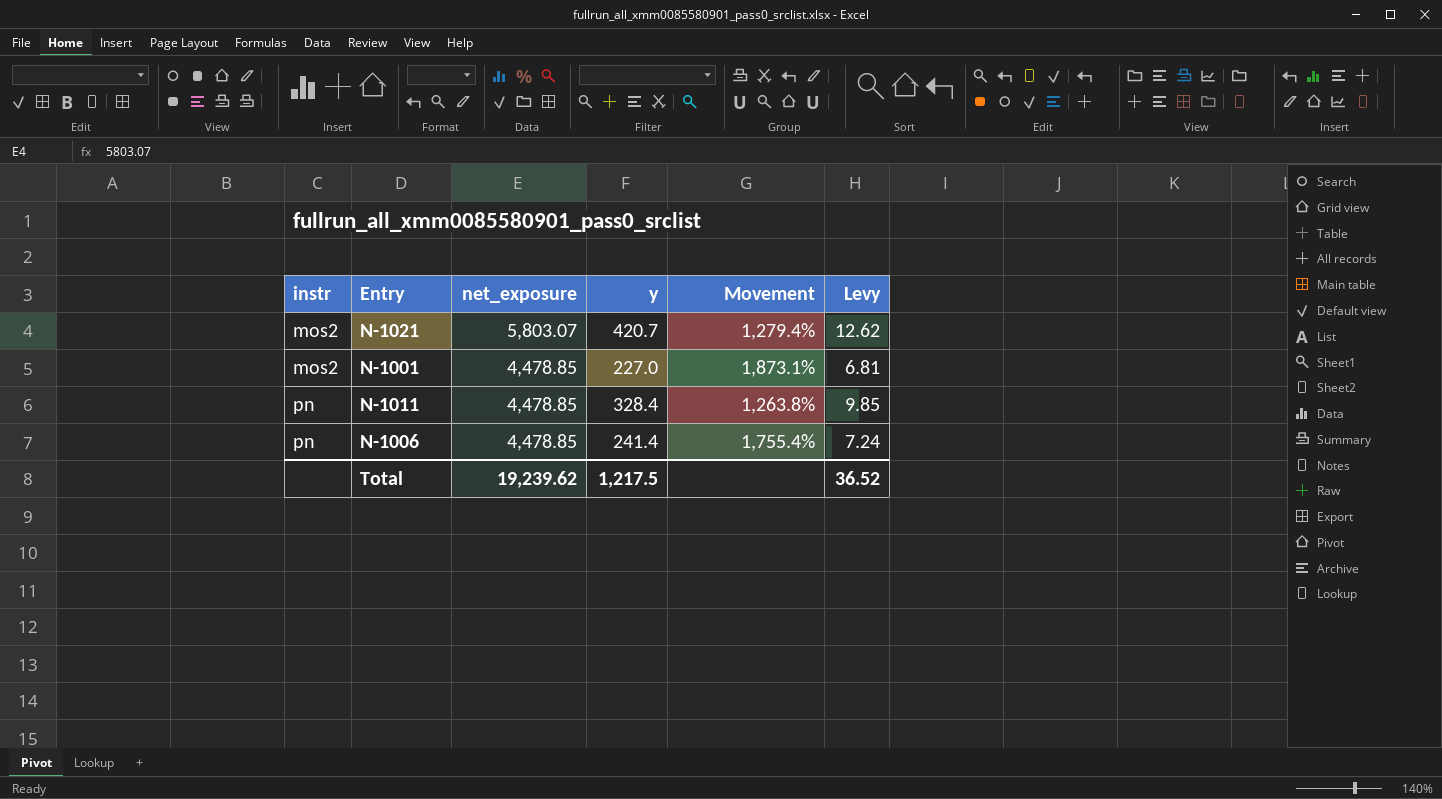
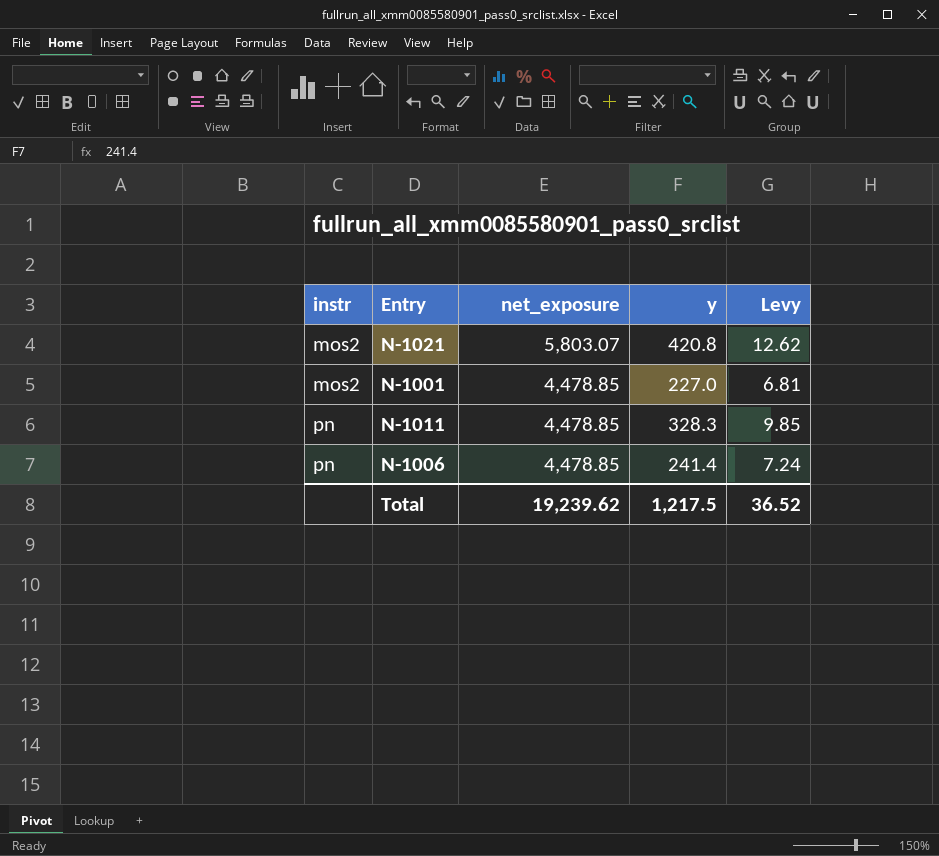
column Movement | formula: ([net_exposure] - [y]) / [y] -> none
N-1021 | y: 420.7 -> 420.8
N-1011 | y: 328.4 -> 328.3

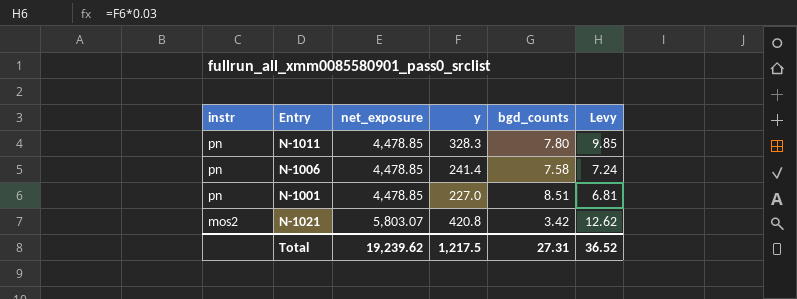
row order: instr ascending -> instr descending
column bgd_counts | position: none -> 5
N-1001 | instr: mos2 -> pn

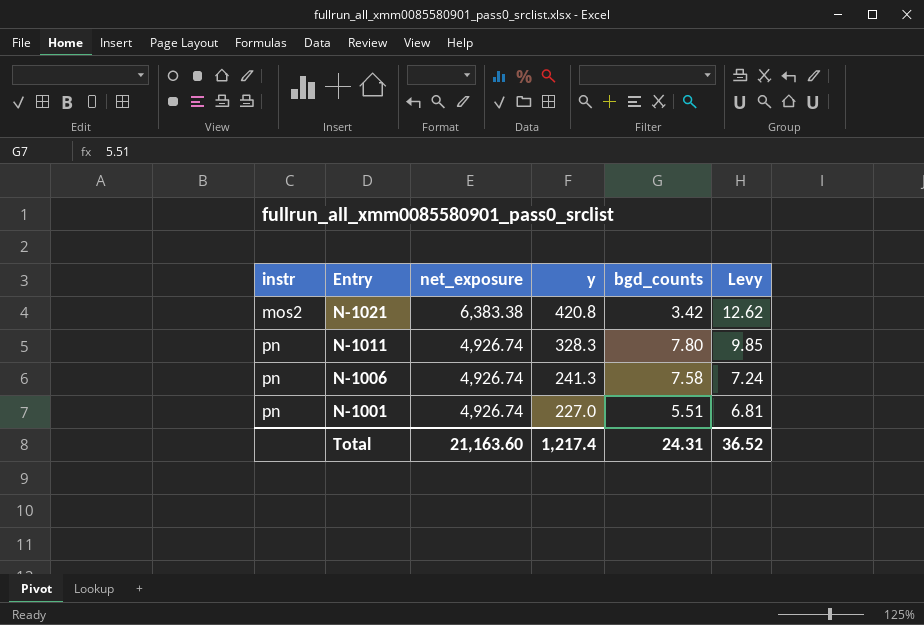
row order: instr descending -> instr ascending
N-1021 | net_exposure: 5,803.07 -> 6,383.38
N-1011 | net_exposure: 4,478.85 -> 4,926.74
N-1006 | net_exposure: 4,478.85 -> 4,926.74
N-1006 | y: 241.4 -> 241.3
N-1001 | net_exposure: 4,478.85 -> 4,926.74
N-1001 | bgd_counts: 8.51 -> 5.51
Total | net_exposure: 19,239.62 -> 21,163.60
Total | y: 1,217.5 -> 1,217.4
Total | bgd_counts: 27.31 -> 24.31

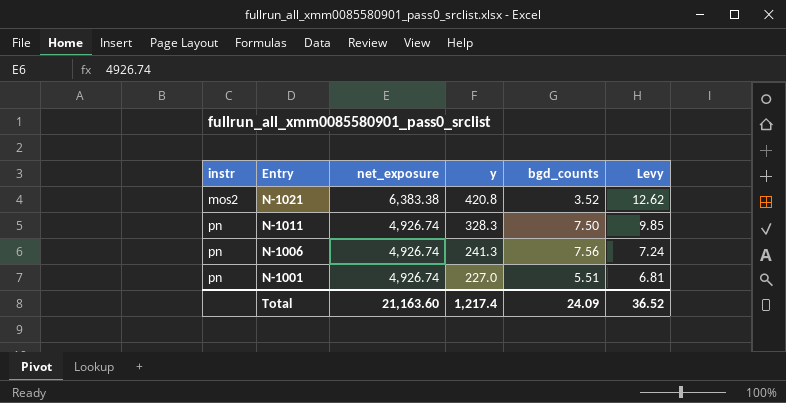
N-1021 | bgd_counts: 3.42 -> 3.52
N-1011 | bgd_counts: 7.80 -> 7.50
N-1006 | bgd_counts: 7.58 -> 7.56
Total | bgd_counts: 24.31 -> 24.09

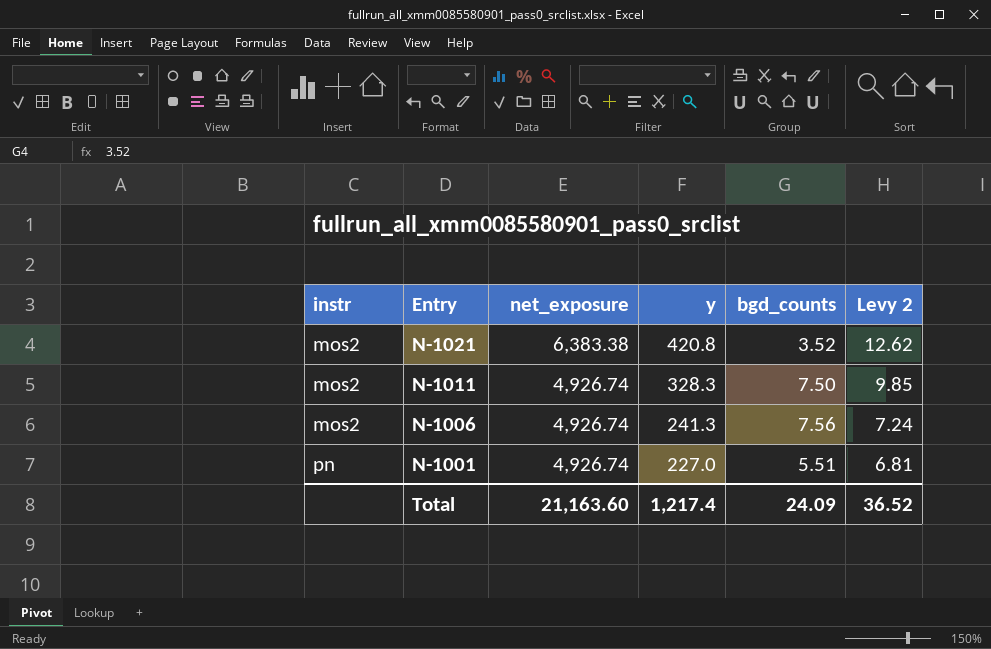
column name: Levy -> Levy 2
N-1011 | instr: pn -> mos2
N-1006 | instr: pn -> mos2

